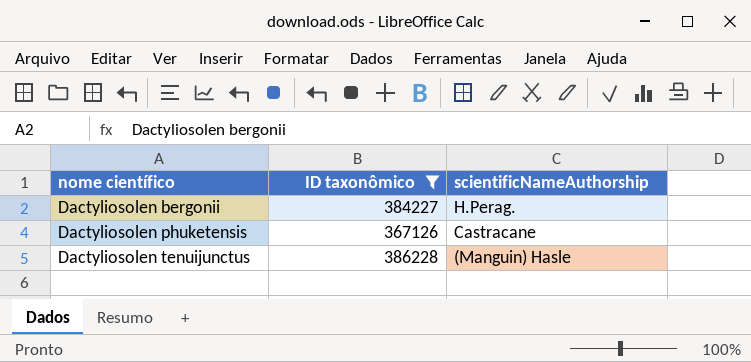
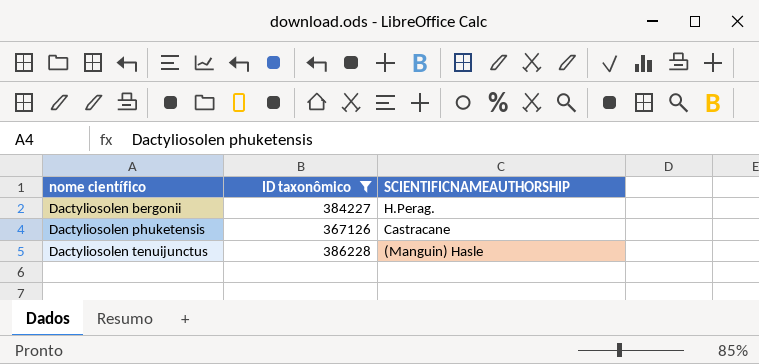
column name: scientificNameAuthorship -> SCIENTIFICNAMEAUTHORSHIP

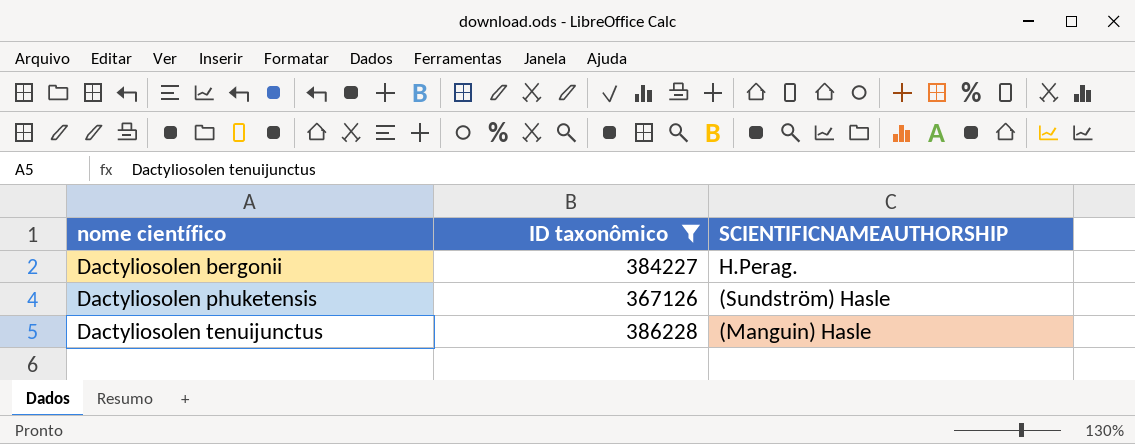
Dactyliosolen phuketensis | SCIENTIFICNAMEAUTHORSHIP: Castracane -> (Sundström) Hasle

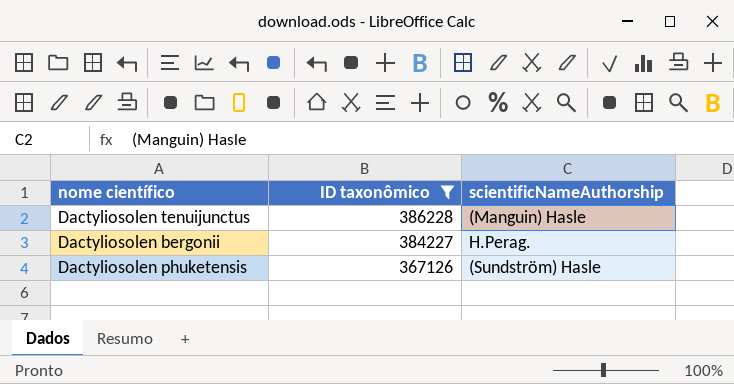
row order: nome científico ascending -> ID taxonômico descending
column name: SCIENTIFICNAMEAUTHORSHIP -> scientificNameAuthorship

